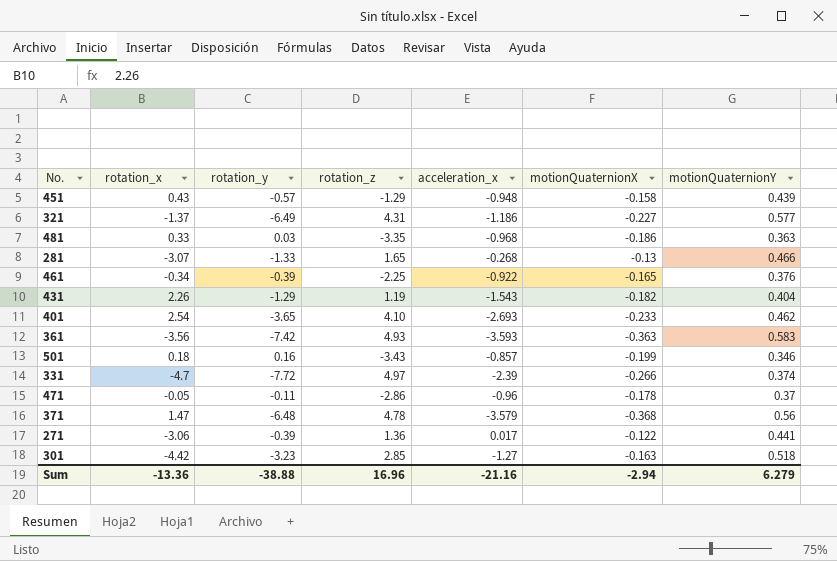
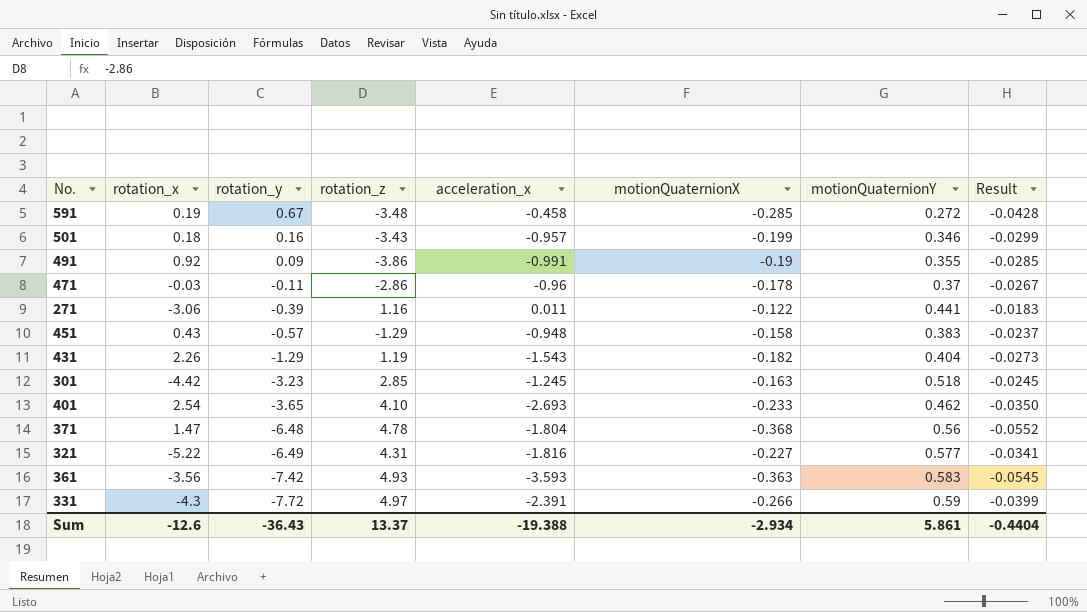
row order: none -> rotation_y descending
column Result | formula: none -> [motionQuaternionX] * 0.15
row 481: 0.33 | 0.03 | -3.35 | -0.968 | -0.186 | 0.363 -> none
row 281: -3.07 | -1.33 | 1.65 | -0.268 | -0.13 | 0.466 -> none
row 461: -0.34 | -0.39 | -2.25 | -0.922 | -0.165 | 0.376 -> none
row 591: none -> 0.19 | 0.67 | -3.48 | -0.458 | -0.285 | 0.272 | -0.0428
501 | acceleration_x: -0.857 -> -0.957
row 491: none -> 0.92 | 0.09 | -3.86 | -0.991 | -0.19 | 0.355 | -0.0285
471 | rotation_x: -0.05 -> -0.03
271 | rotation_z: 1.36 -> 1.16
271 | acceleration_x: 0.017 -> 0.011
451 | motionQuaternionY: 0.439 -> 0.383
301 | acceleration_x: -1.27 -> -1.245
371 | acceleration_x: -3.579 -> -1.804
321 | rotation_x: -1.37 -> -5.22
321 | acceleration_x: -1.186 -> -1.816
331 | rotation_x: -4.7 -> -4.3
331 | acceleration_x: -2.39 -> -2.391
331 | motionQuaternionY: 0.374 -> 0.59
Sum | rotation_x: -13.36 -> -12.6
Sum | rotation_y: -38.88 -> -36.43
Sum | rotation_z: 16.96 -> 13.37
Sum | acceleration_x: -21.16 -> -19.388
Sum | motionQuaternionX: -2.94 -> -2.934
Sum | motionQuaternionY: 6.279 -> 5.861

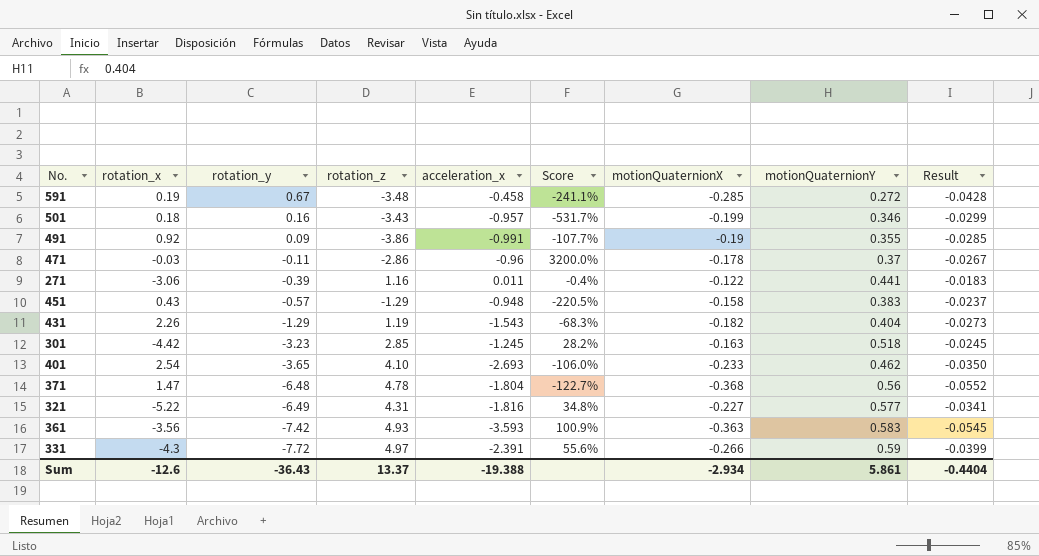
column Score | formula: none -> [acceleration_x] / [rotation_x]

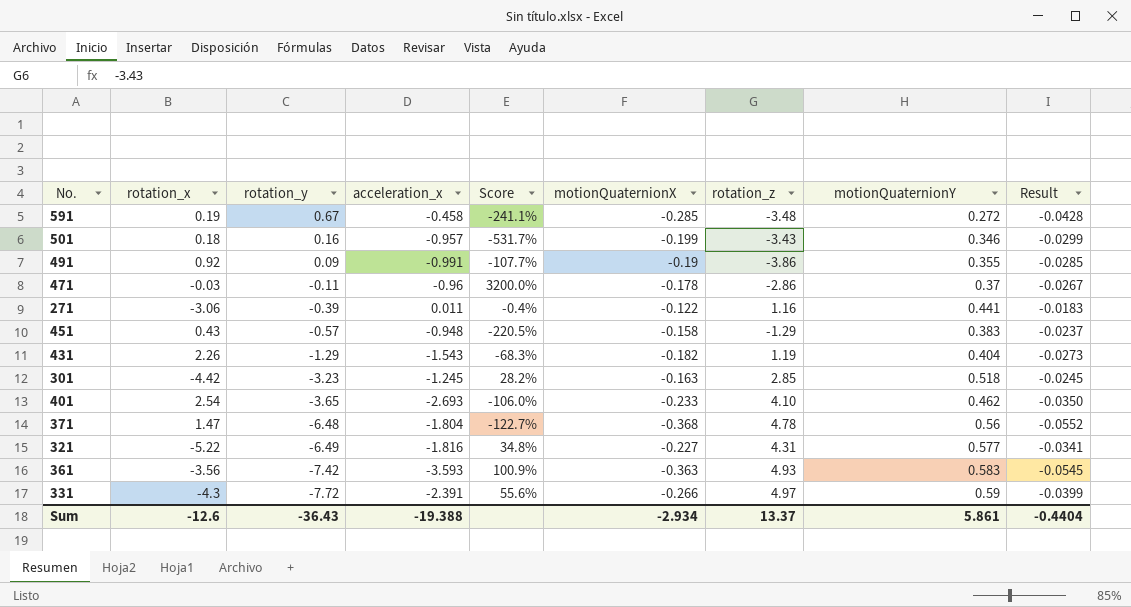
column rotation_z | position: 4 -> 7

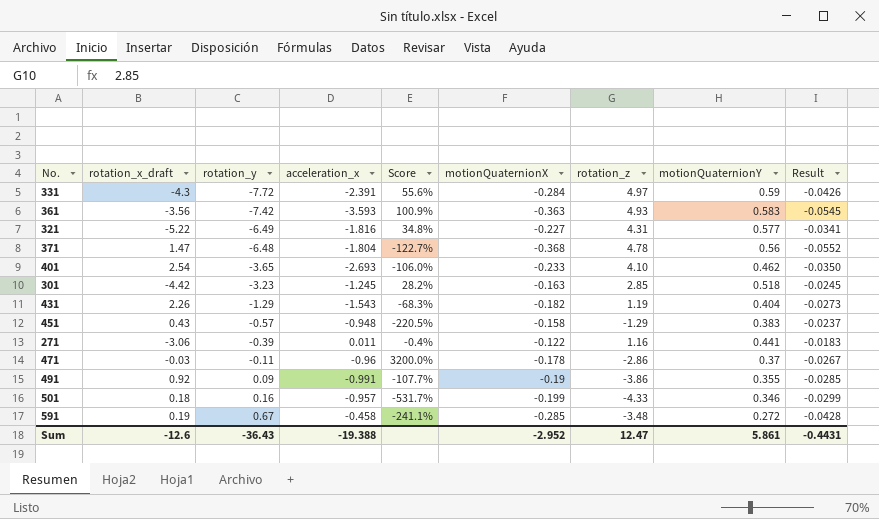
row order: rotation_y descending -> rotation_y ascending
column name: rotation_x -> rotation_x_draft
331 | motionQuaternionX: -0.266 -> -0.284
331 | Result: -0.0399 -> -0.0426
501 | rotation_z: -3.43 -> -4.33
Sum | motionQuaternionX: -2.934 -> -2.952
Sum | rotation_z: 13.37 -> 12.47
Sum | Result: -0.4404 -> -0.4431

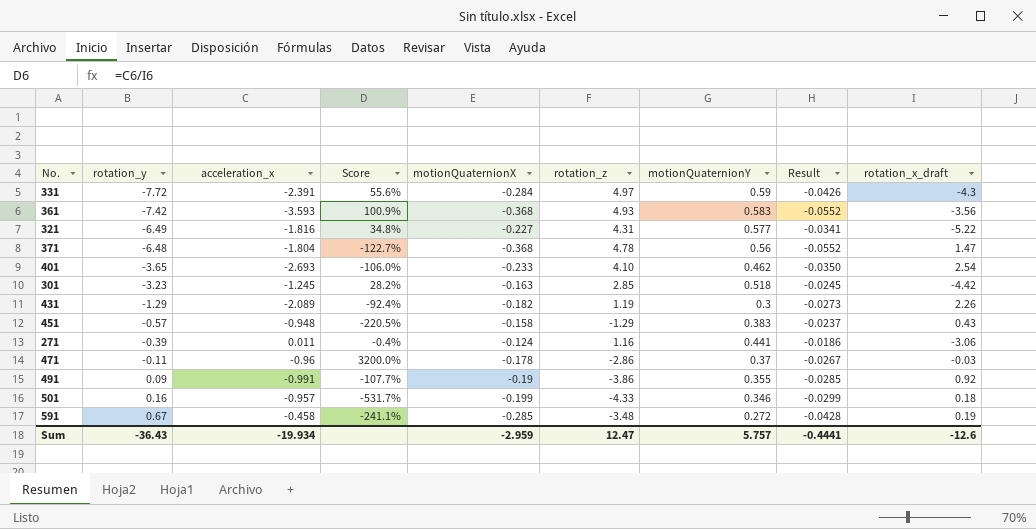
column rotation_x_draft | position: 2 -> 9
361 | motionQuaternionX: -0.363 -> -0.368
361 | Result: -0.0545 -> -0.0552
431 | acceleration_x: -1.543 -> -2.089
431 | Score: -68.3% -> -92.4%
431 | motionQuaternionY: 0.404 -> 0.3
271 | motionQuaternionX: -0.122 -> -0.124
271 | Result: -0.0183 -> -0.0186
Sum | acceleration_x: -19.388 -> -19.934
Sum | motionQuaternionX: -2.952 -> -2.959
Sum | motionQuaternionY: 5.861 -> 5.757
Sum | Result: -0.4431 -> -0.4441

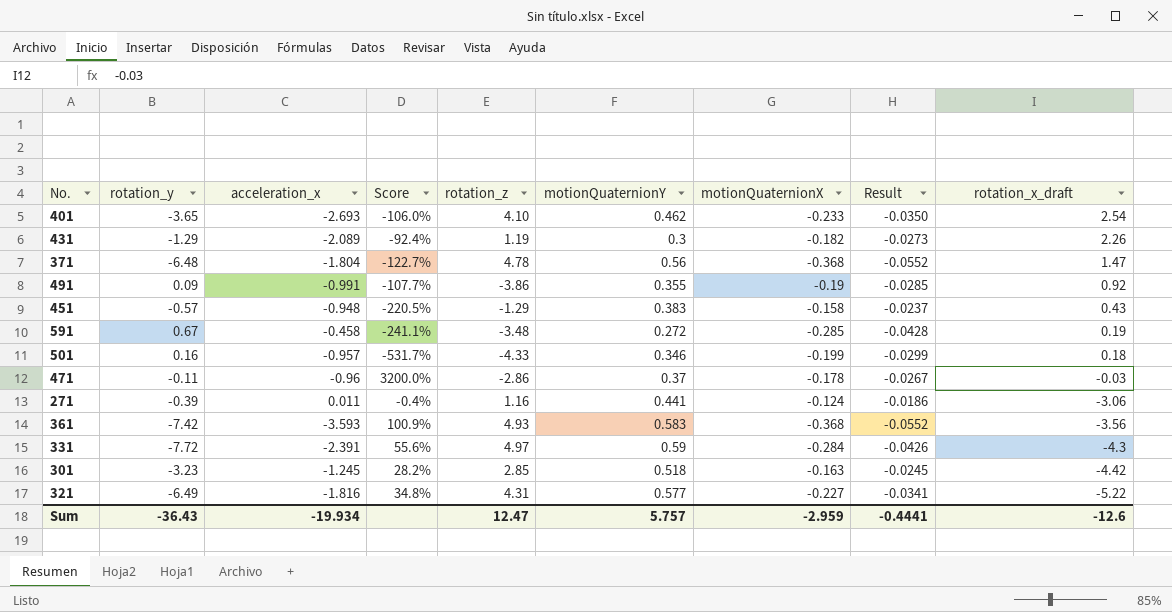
row order: rotation_y ascending -> rotation_x_draft descending
column motionQuaternionX | position: 5 -> 7

